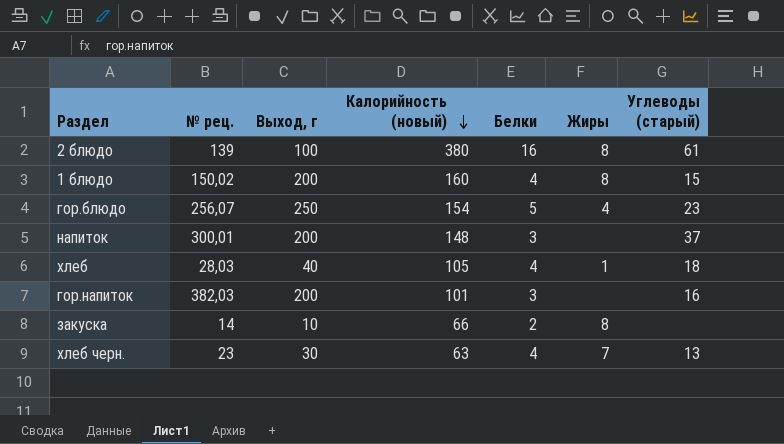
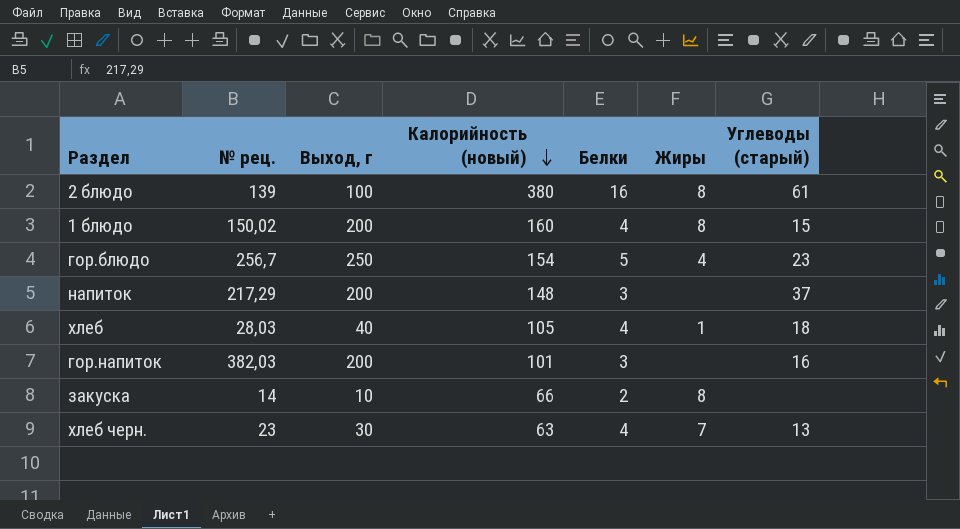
гор.блюдо | № рец.: 256,07 -> 256,7
напиток | № рец.: 300,01 -> 217,29

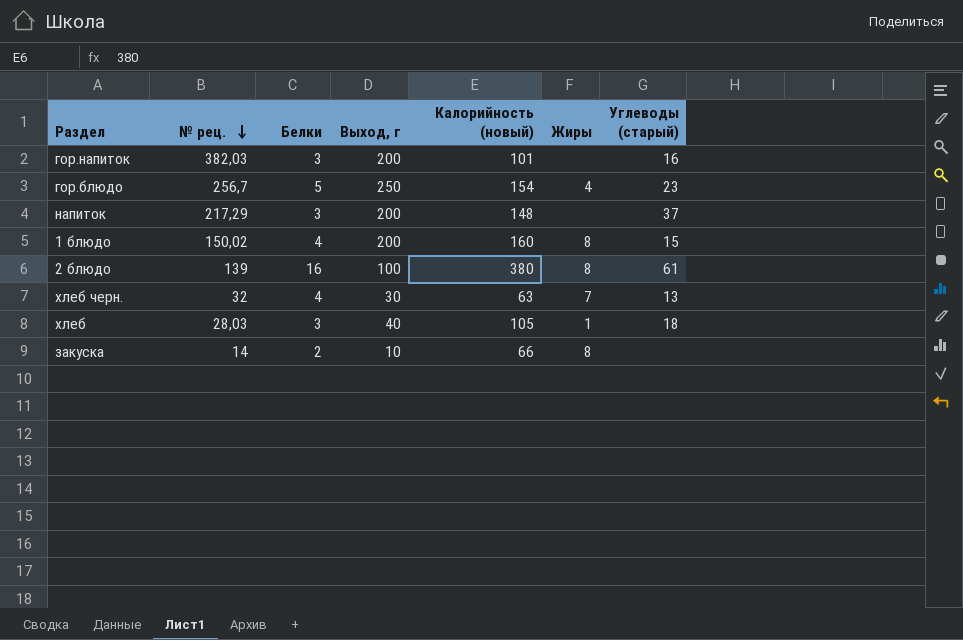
row order: Калорийность (новый) descending -> № рец. descending
column Белки | position: 5 -> 3
хлеб черн. | № рец.: 23 -> 32
хлеб | Белки: 4 -> 3

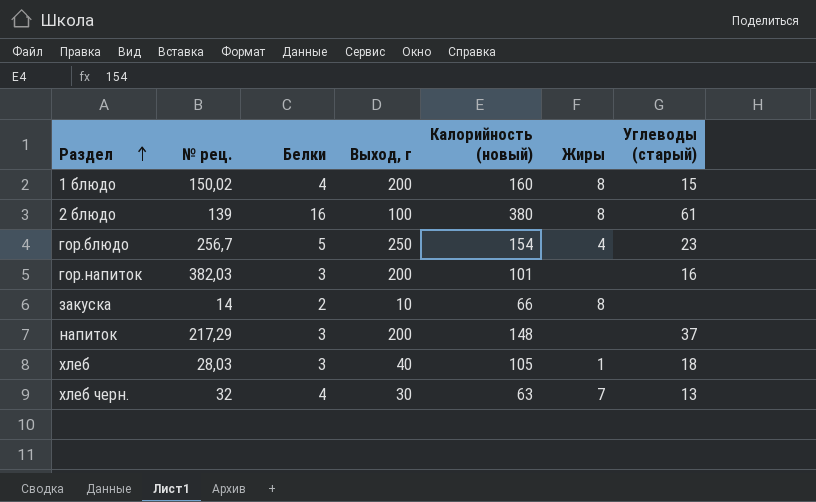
row order: № рец. descending -> Раздел ascending

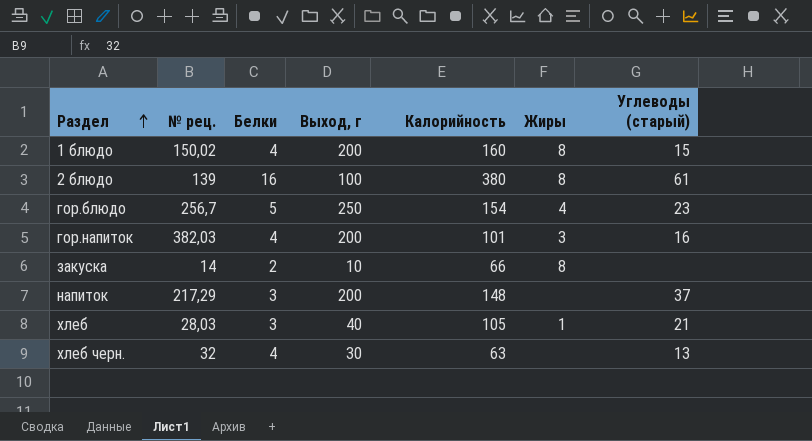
column name: Калорийность (новый) -> Калорийность
гор.напиток | Белки: 3 -> 4
гор.напиток | Жиры: none -> 3
хлеб | Углеводы (старый): 18 -> 21
хлеб черн. | Жиры: 7 -> none

